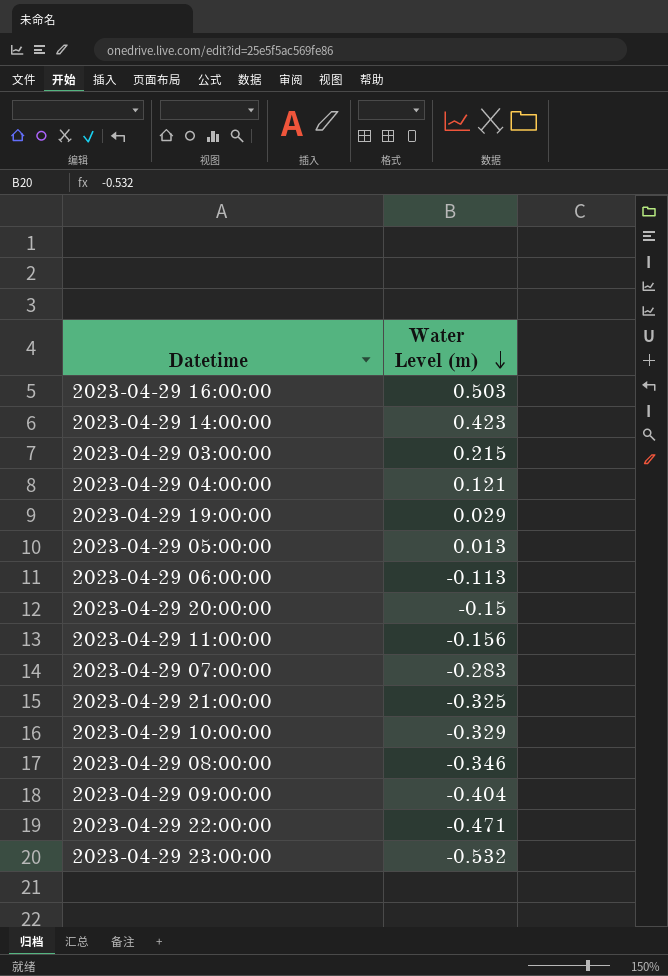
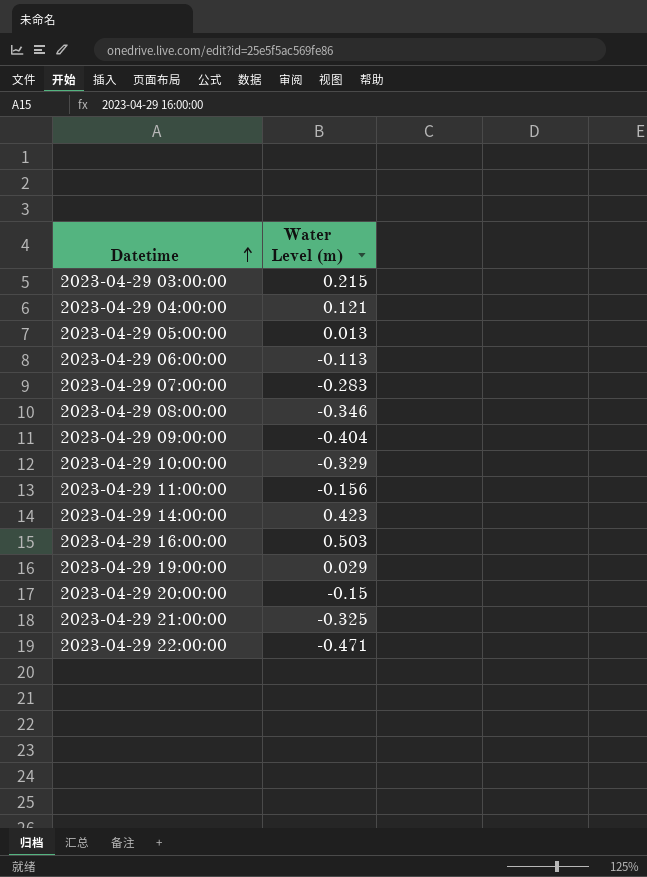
row order: Water Level (m) descending -> Datetime ascending
row 2023-04-29 23:00:00: -0.532 -> none

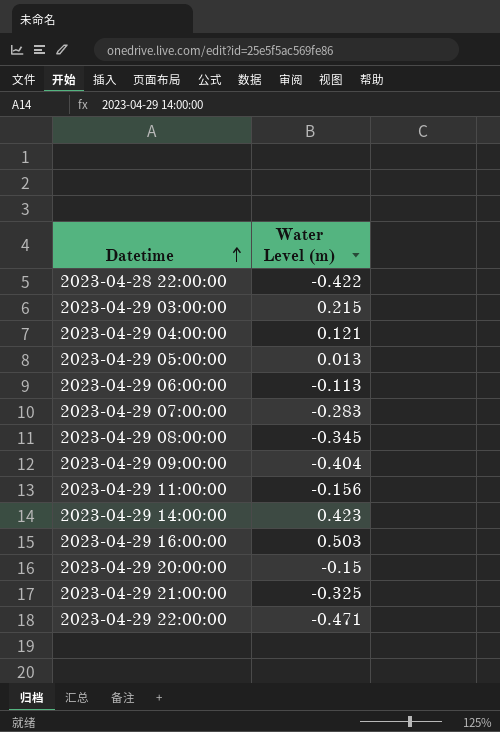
row 2023-04-29 10:00:00: -0.329 -> none
row 2023-04-29 19:00:00: 0.029 -> none
row 2023-04-28 22:00:00: none -> -0.422
2023-04-29 08:00:00 | Water Level (m): -0.346 -> -0.345

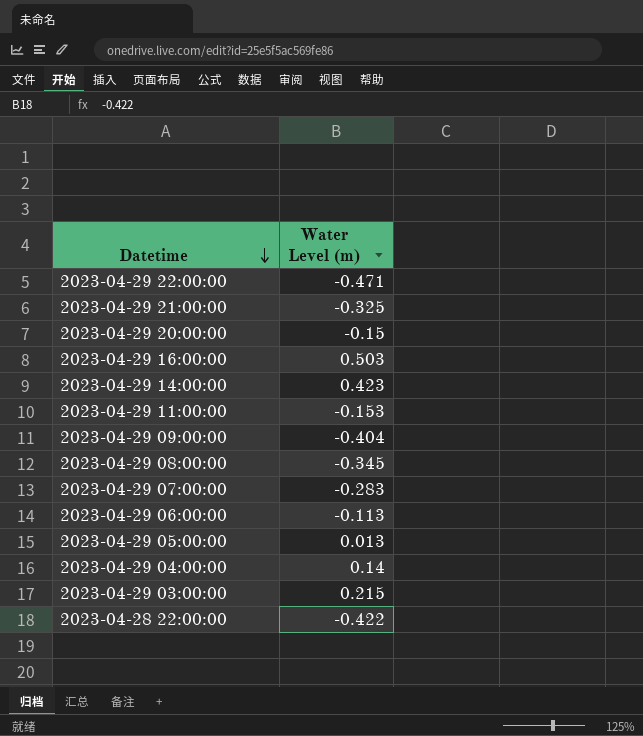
row order: Datetime ascending -> Datetime descending
2023-04-29 11:00:00 | Water Level (m): -0.156 -> -0.153
2023-04-29 04:00:00 | Water Level (m): 0.121 -> 0.14

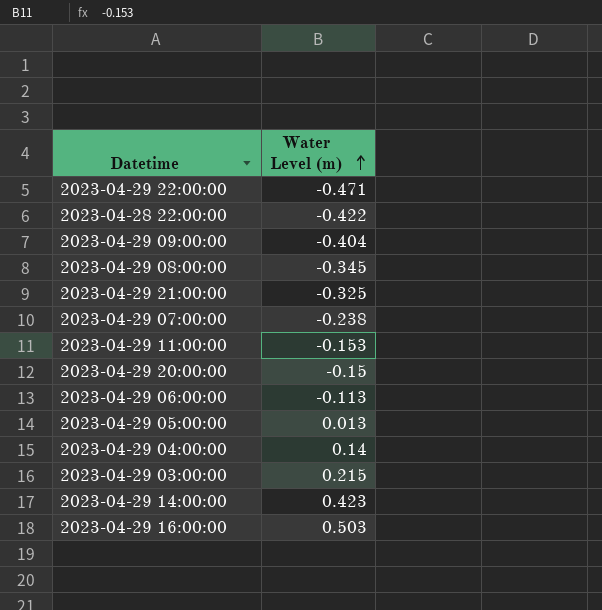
row order: Datetime descending -> Water Level (m) ascending
2023-04-29 07:00:00 | Water Level (m): -0.283 -> -0.238

